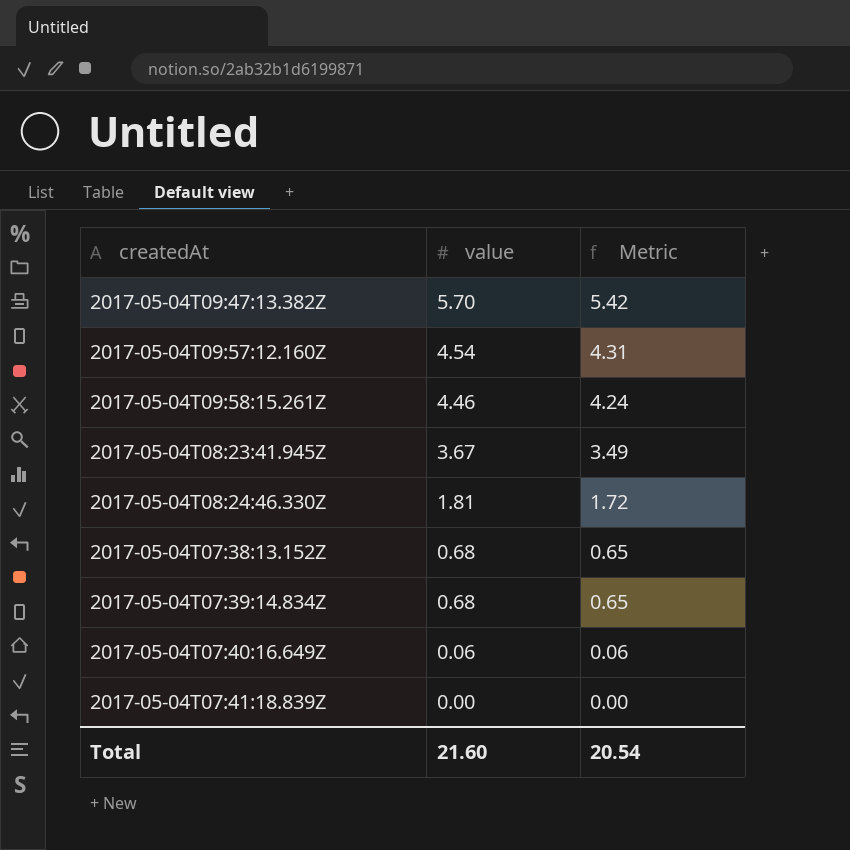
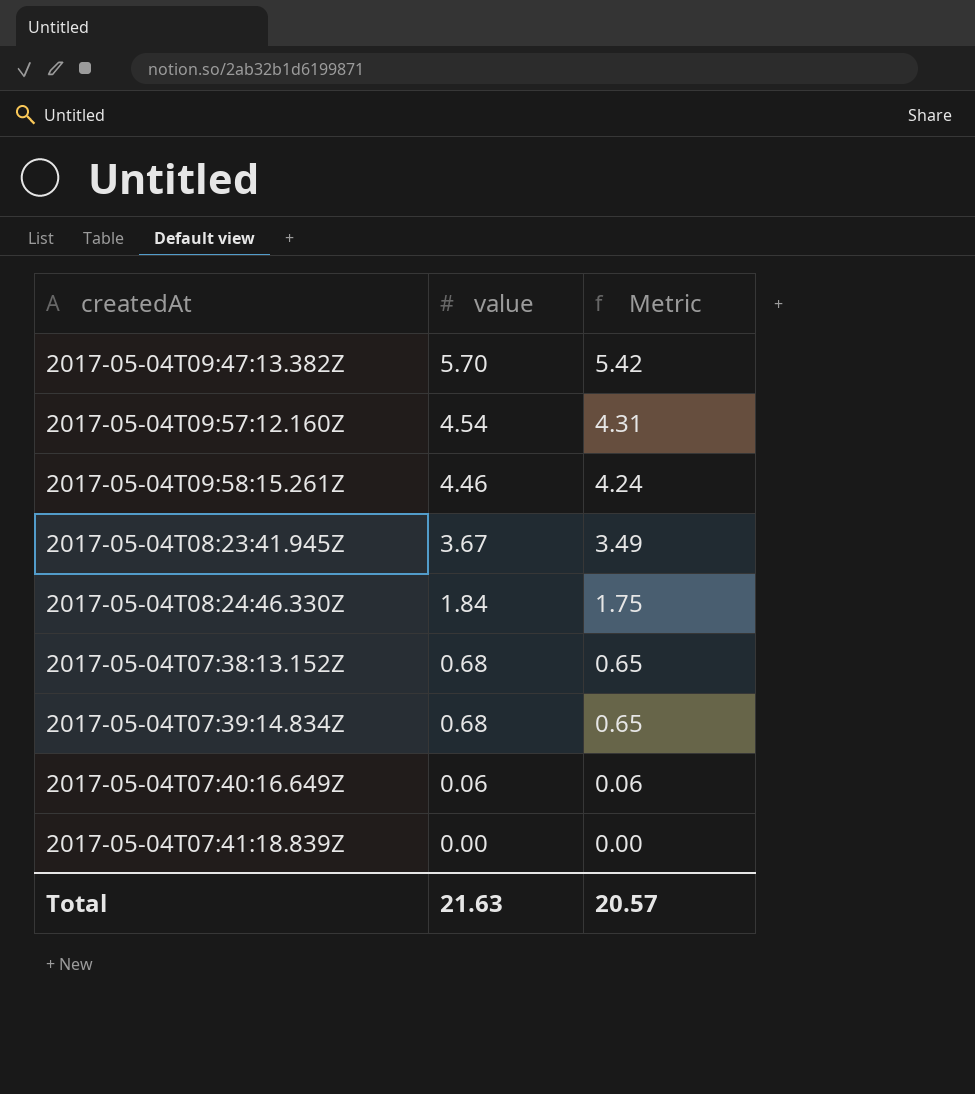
2017-05-04T08:24:46.330Z | value: 1.81 -> 1.84
2017-05-04T08:24:46.330Z | Metric: 1.72 -> 1.75
Total | value: 21.60 -> 21.63
Total | Metric: 20.54 -> 20.57

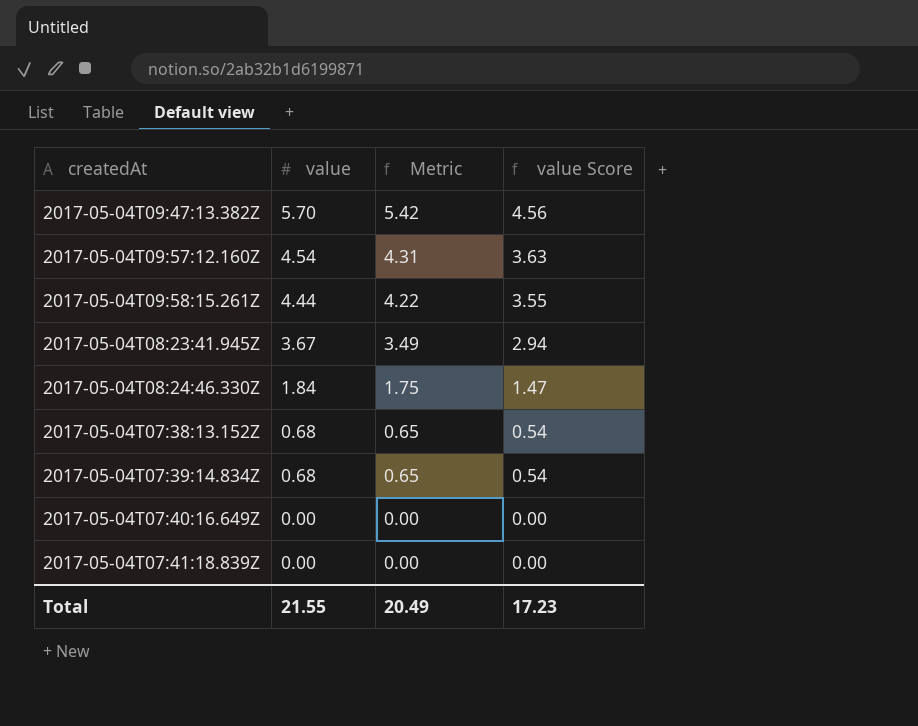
column value Score | formula: none -> [value] * 0.8
2017-05-04T09:58:15.261Z | value: 4.46 -> 4.44
2017-05-04T09:58:15.261Z | Metric: 4.24 -> 4.22
2017-05-04T07:40:16.649Z | value: 0.06 -> 0.00
2017-05-04T07:40:16.649Z | Metric: 0.06 -> 0.00
Total | value: 21.63 -> 21.55
Total | Metric: 20.57 -> 20.49

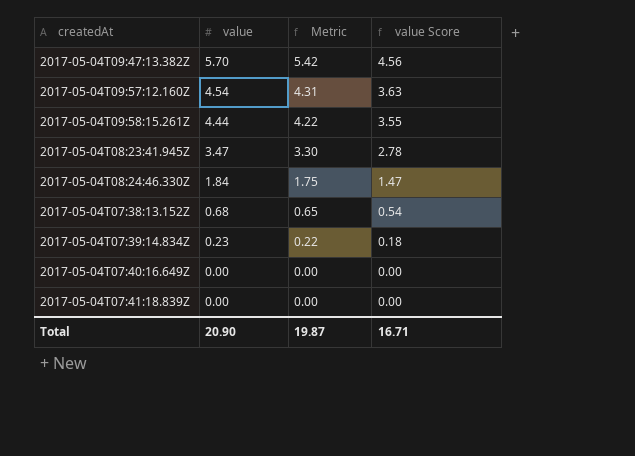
2017-05-04T08:23:41.945Z | value: 3.67 -> 3.47
2017-05-04T08:23:41.945Z | Metric: 3.49 -> 3.30
2017-05-04T08:23:41.945Z | value Score: 2.94 -> 2.78
2017-05-04T07:39:14.834Z | value: 0.68 -> 0.23
2017-05-04T07:39:14.834Z | Metric: 0.65 -> 0.22
2017-05-04T07:39:14.834Z | value Score: 0.54 -> 0.18
Total | value: 21.55 -> 20.90
Total | Metric: 20.49 -> 19.87
Total | value Score: 17.23 -> 16.71

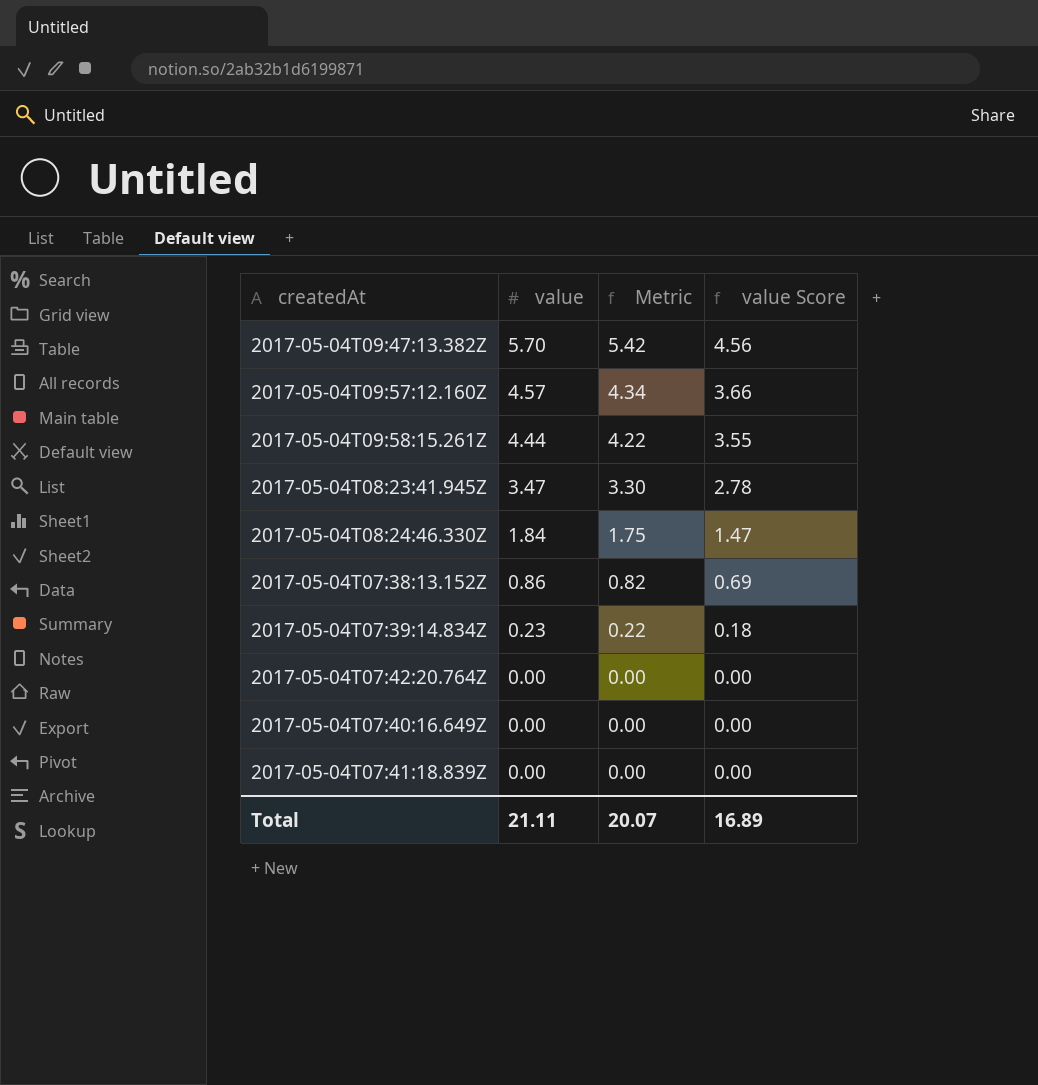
2017-05-04T09:57:12.160Z | value: 4.54 -> 4.57
2017-05-04T09:57:12.160Z | Metric: 4.31 -> 4.34
2017-05-04T09:57:12.160Z | value Score: 3.63 -> 3.66
2017-05-04T07:38:13.152Z | value: 0.68 -> 0.86
2017-05-04T07:38:13.152Z | Metric: 0.65 -> 0.82
2017-05-04T07:38:13.152Z | value Score: 0.54 -> 0.69
row 2017-05-04T07:42:20.764Z: none -> 0.00 | 0.00 | 0.00
Total | value: 20.90 -> 21.11
Total | Metric: 19.87 -> 20.07
Total | value Score: 16.71 -> 16.89

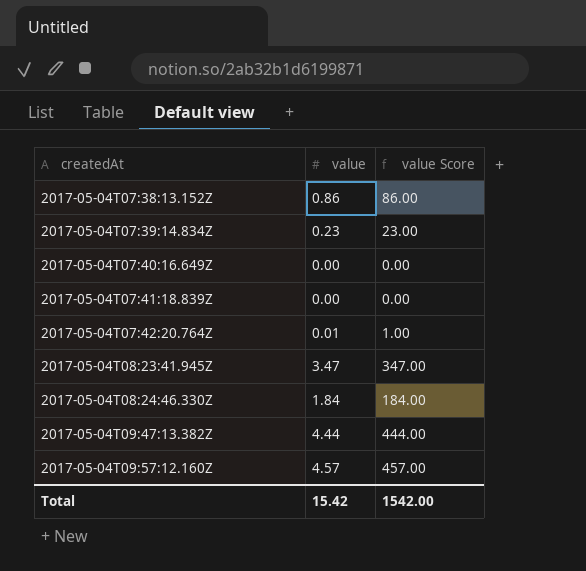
row order: value descending -> createdAt ascending
column Metric | formula: [value] * 0.95 -> none
column value Score | formula: [value] * 0.8 -> [value] * 100
row 2017-05-04T09:58:15.261Z: 4.44 | 4.22 | 3.55 -> none
2017-05-04T07:42:20.764Z | value: 0.00 -> 0.01
2017-05-04T09:47:13.382Z | value: 5.70 -> 4.44
Total | value: 21.11 -> 15.42
Total | value Score: 16.89 -> 1542.00

